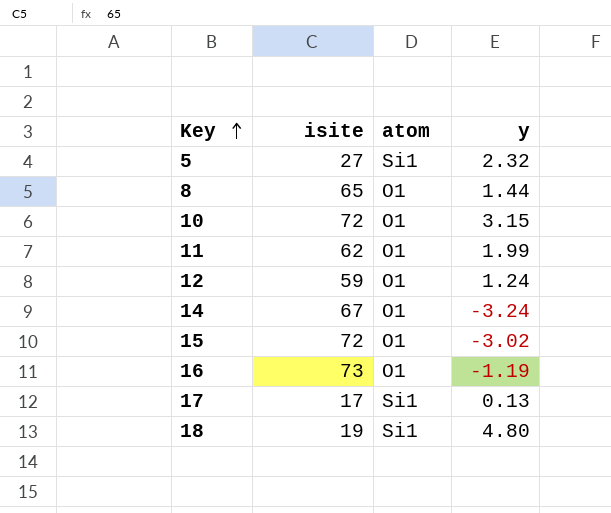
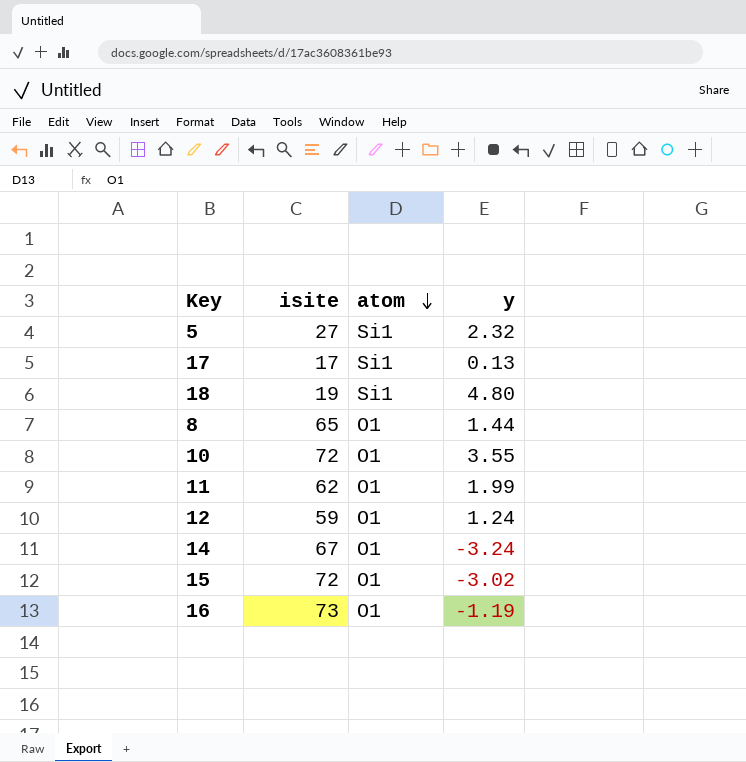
row order: Key ascending -> atom descending
10 | y: 3.15 -> 3.55

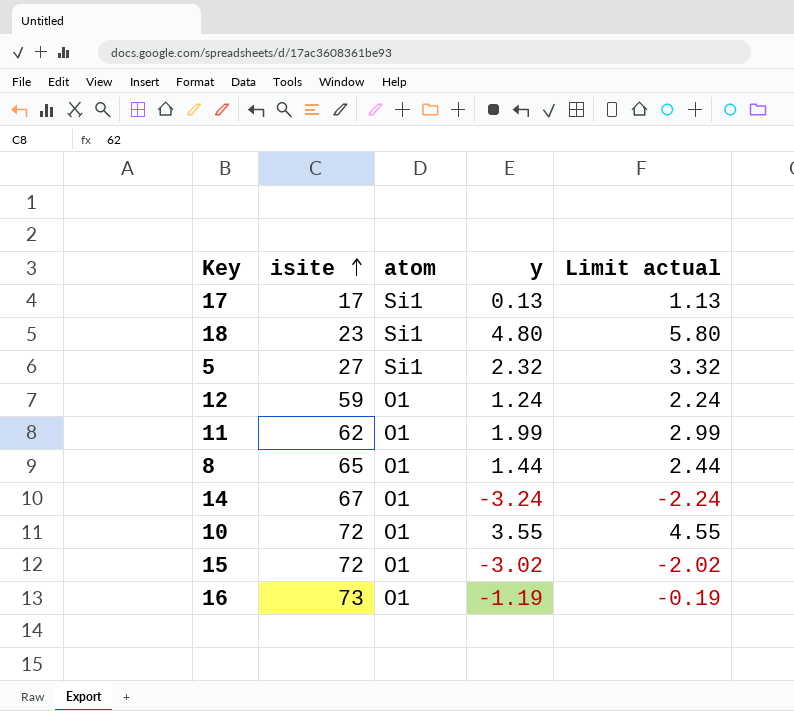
row order: atom descending -> isite ascending
column Limit actual | formula: none -> [y] + 1
18 | isite: 19 -> 23

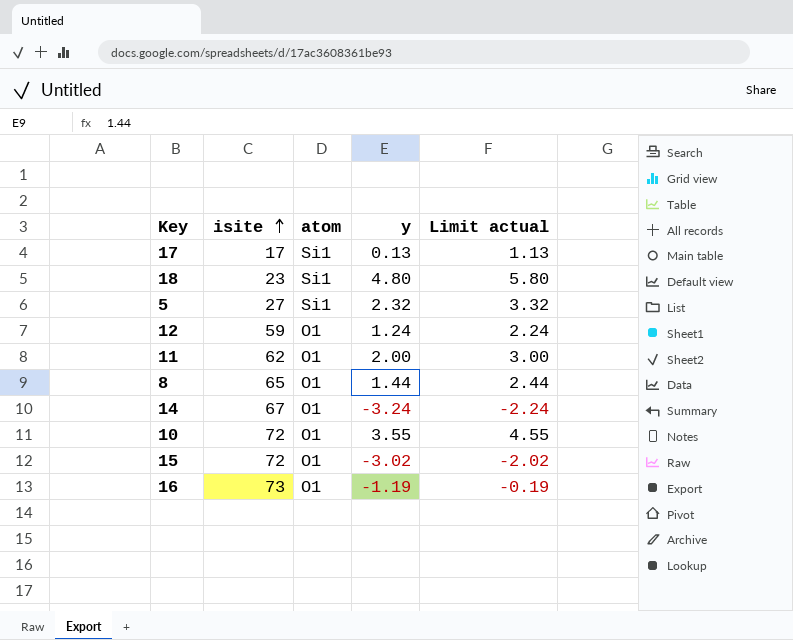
11 | y: 1.99 -> 2.00
11 | Limit actual: 2.99 -> 3.00

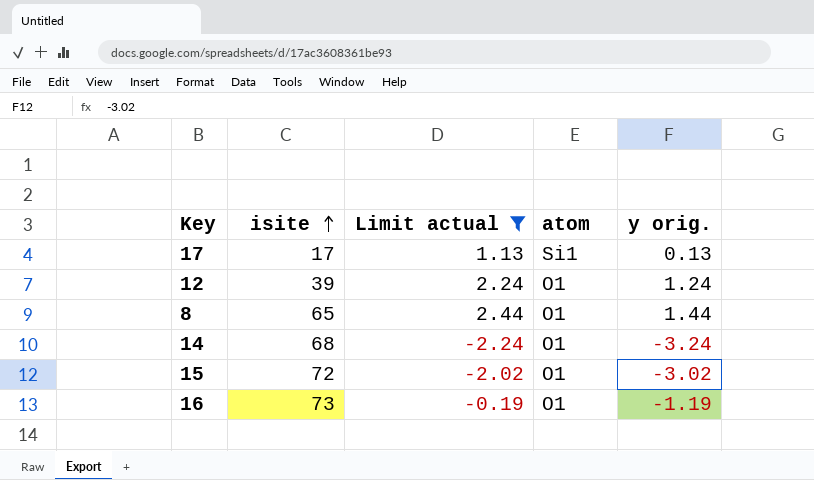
filter: none -> Limit actual <= 2.44
column Limit actual | position: 5 -> 3
column name: y -> y orig.
12 | isite: 59 -> 39
14 | isite: 67 -> 68

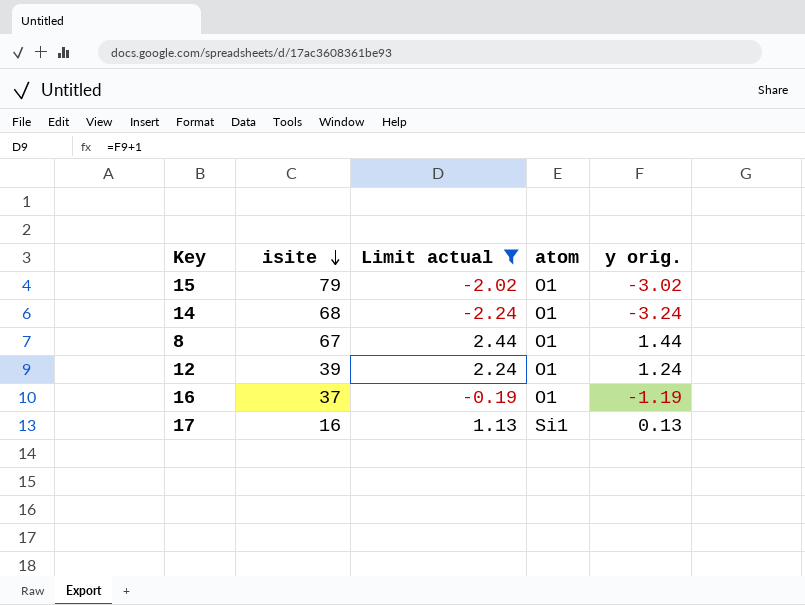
row order: isite ascending -> isite descending
15 | isite: 72 -> 79
8 | isite: 65 -> 67
16 | isite: 73 -> 37
17 | isite: 17 -> 16

